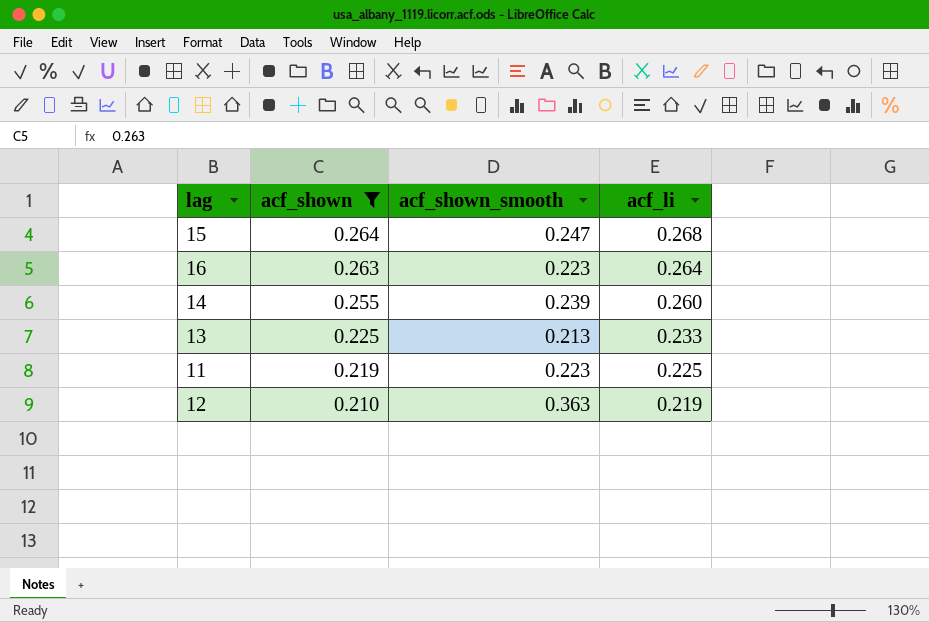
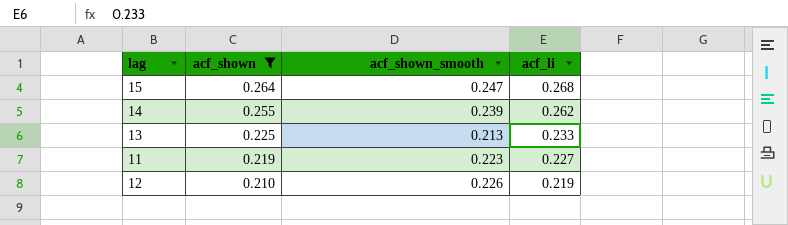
row 16: 0.263 | 0.223 | 0.264 -> none
14 | acf_li: 0.260 -> 0.262
11 | acf_li: 0.225 -> 0.227
12 | acf_shown_smooth: 0.363 -> 0.226

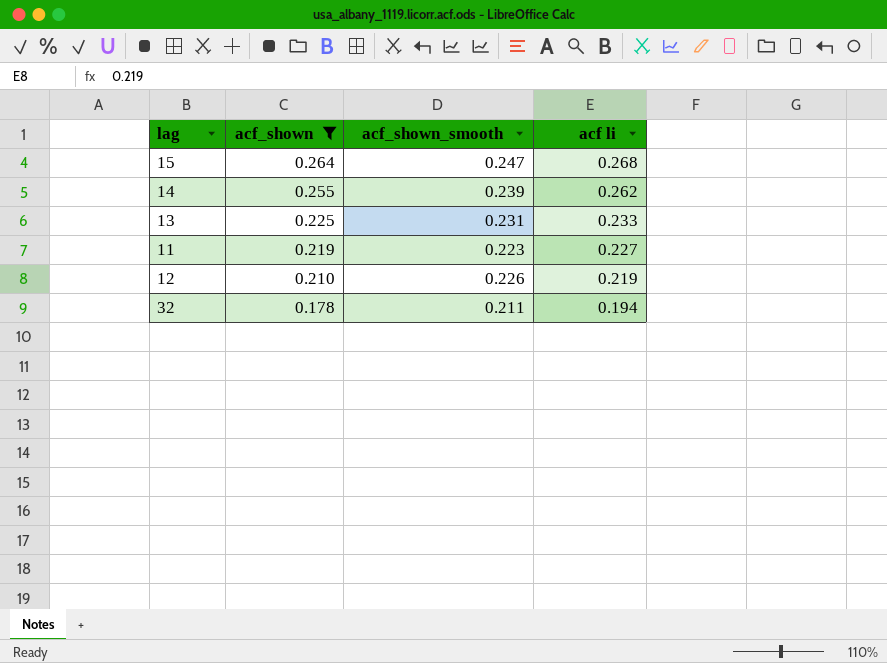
column name: acf_li -> acf li
13 | acf_shown_smooth: 0.213 -> 0.231
row 32: none -> 0.178 | 0.211 | 0.194

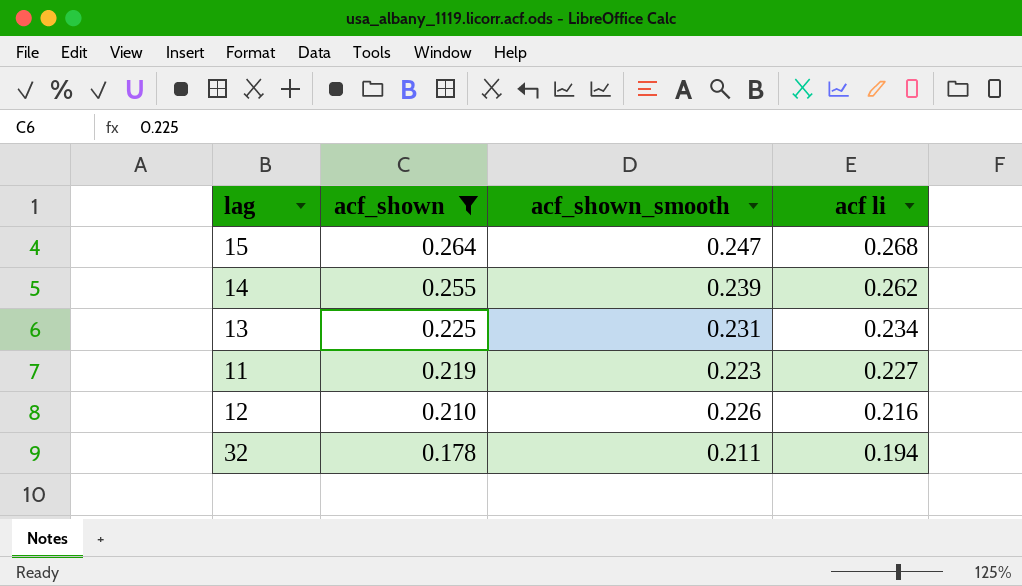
13 | acf li: 0.233 -> 0.234
12 | acf li: 0.219 -> 0.216

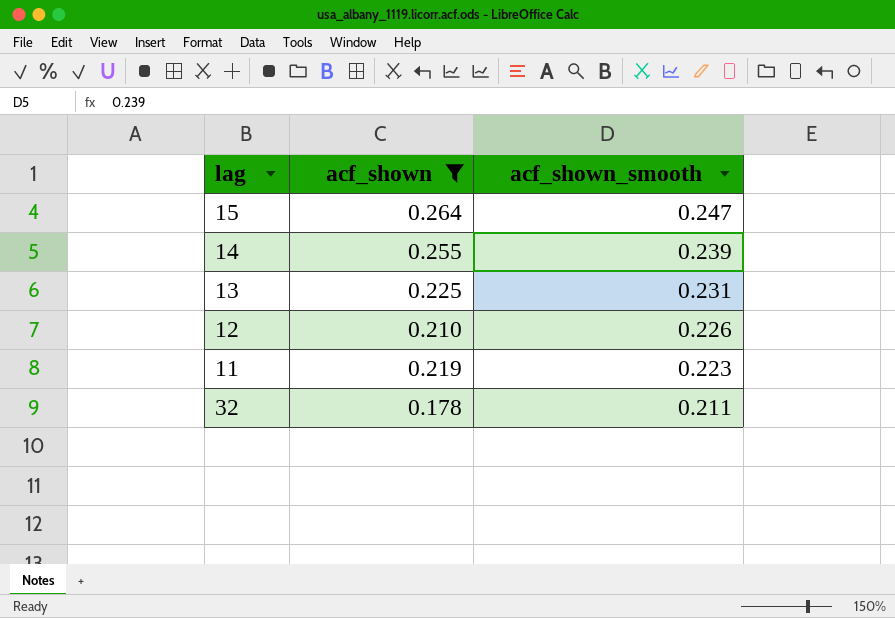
row order: acf_shown descending -> acf_shown_smooth descending
column acf li | position: 4 -> none

